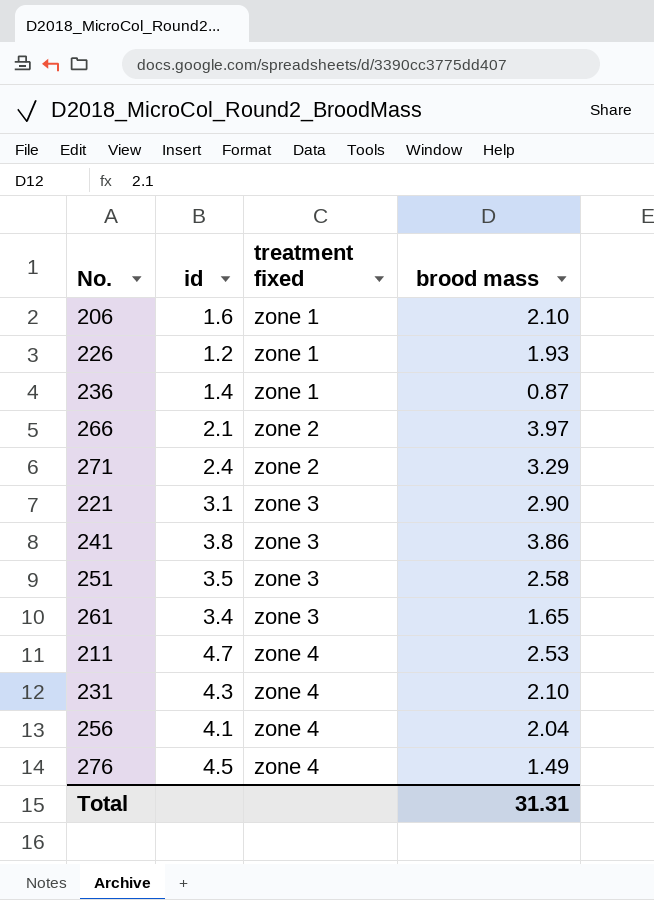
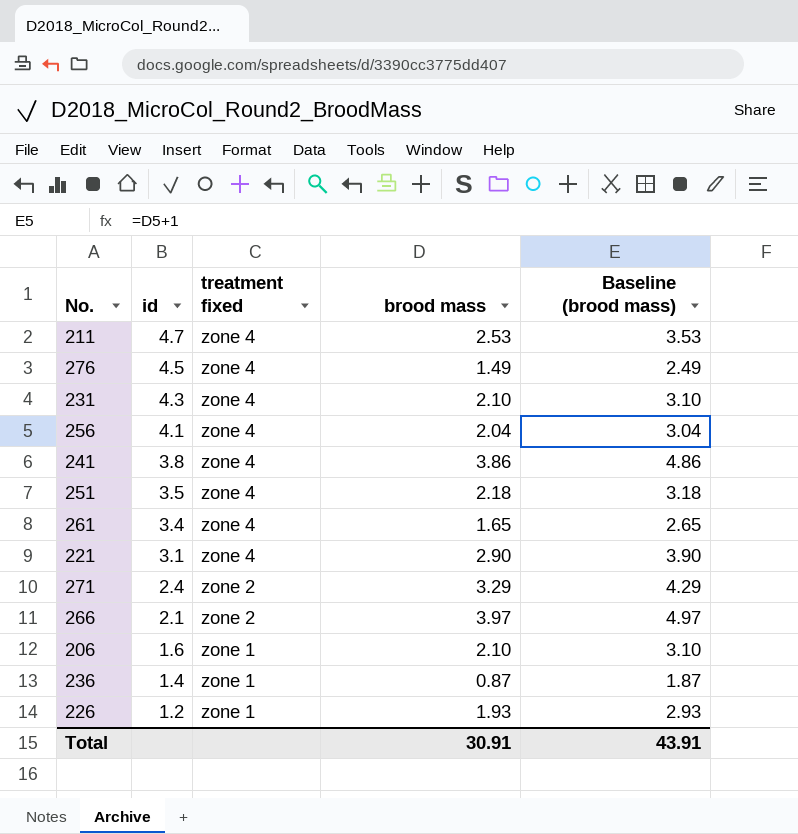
row order: treatment fixed ascending -> id descending
column Baseline (brood mass) | formula: none -> [brood mass] + 1
241 | treatment fixed: zone 3 -> zone 4
251 | treatment fixed: zone 3 -> zone 4
251 | brood mass: 2.58 -> 2.18
261 | treatment fixed: zone 3 -> zone 4
221 | treatment fixed: zone 3 -> zone 4
Total | brood mass: 31.31 -> 30.91

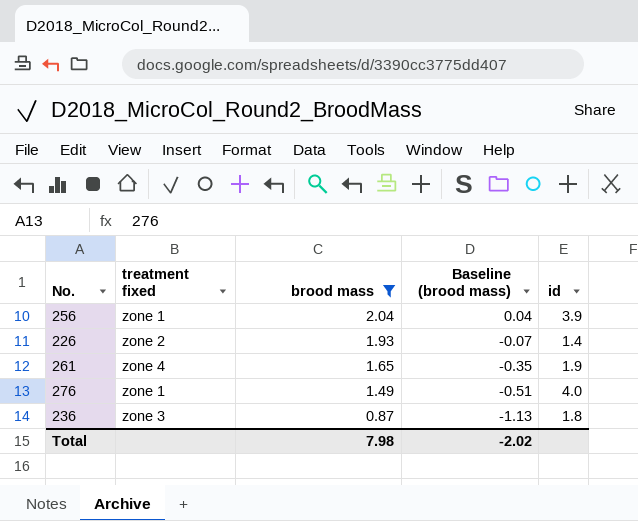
filter: none -> brood mass <= 2.04
row order: id descending -> brood mass descending
column Baseline (brood mass) | formula: [brood mass] + 1 -> [brood mass] - 2
column id | position: 2 -> 5
256 | treatment fixed: zone 4 -> zone 1
256 | id: 4.1 -> 3.9
226 | treatment fixed: zone 1 -> zone 2
226 | id: 1.2 -> 1.4
261 | id: 3.4 -> 1.9
276 | treatment fixed: zone 4 -> zone 1
276 | id: 4.5 -> 4.0
236 | treatment fixed: zone 1 -> zone 3
236 | id: 1.4 -> 1.8
Total | brood mass: 30.91 -> 7.98
Total | Baseline (brood mass): 43.91 -> -2.02

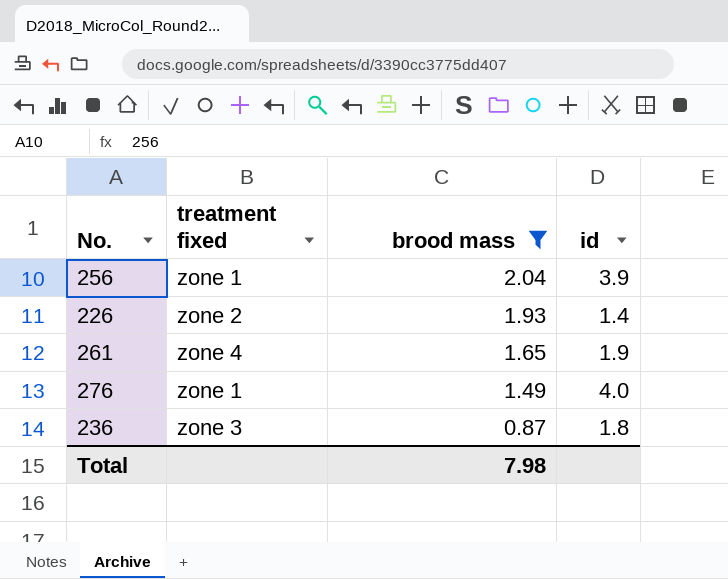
column Baseline (brood mass) | formula: [brood mass] - 2 -> none

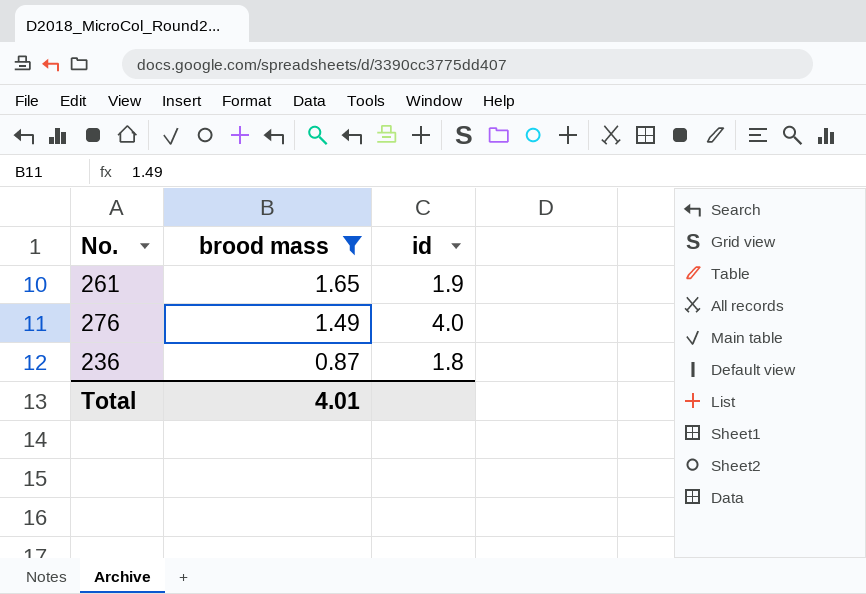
column treatment fixed | position: 2 -> none
row 256: zone 1 | 2.04 | 3.9 -> none
row 226: zone 2 | 1.93 | 1.4 -> none
Total | brood mass: 7.98 -> 4.01

